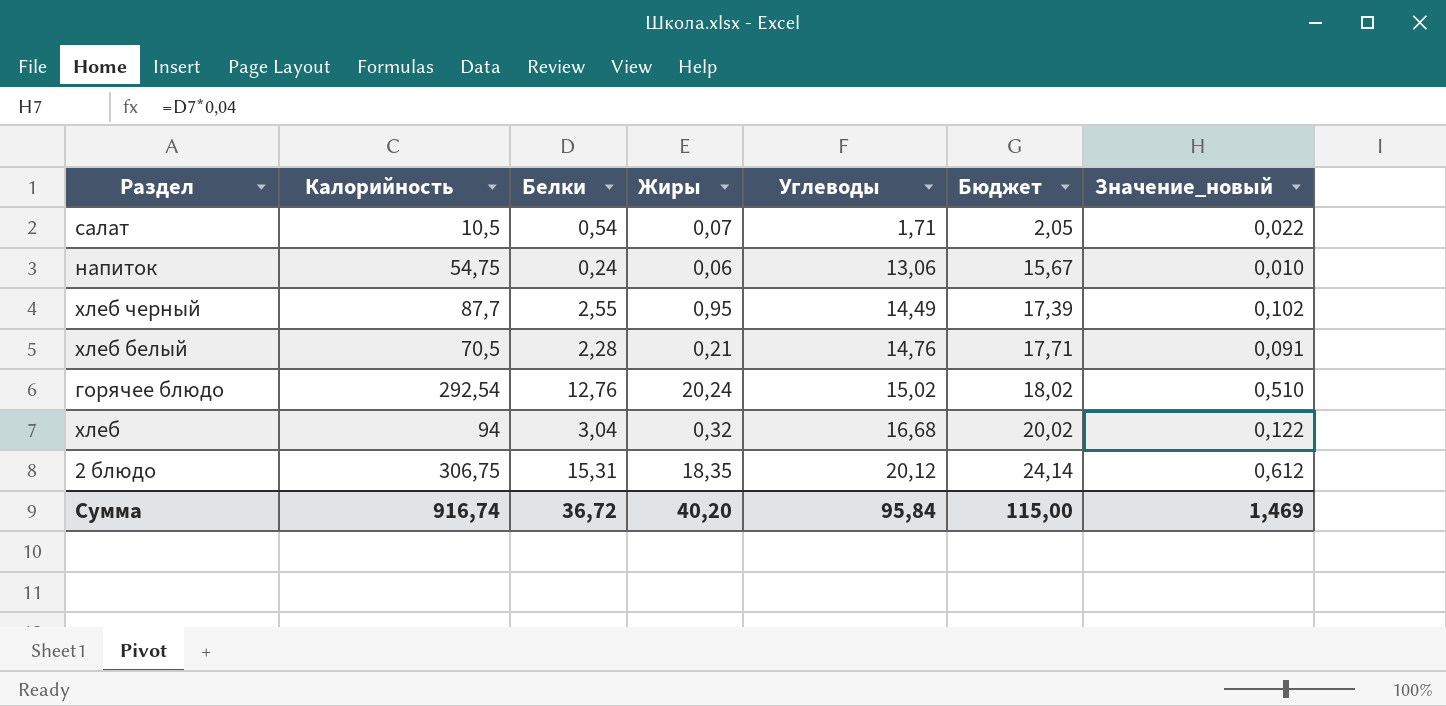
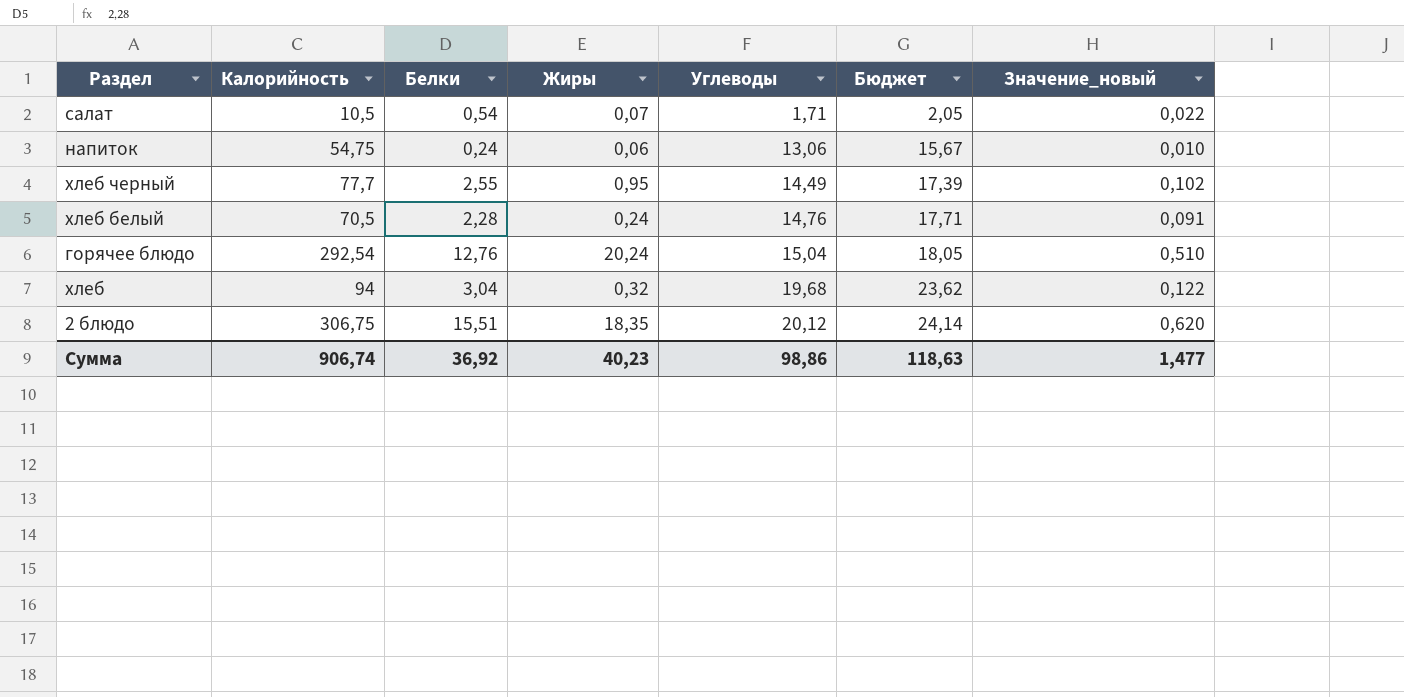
хлеб черный | Калорийность: 87,7 -> 77,7
хлеб белый | Жиры: 0,21 -> 0,24
горячее блюдо | Углеводы: 15,02 -> 15,04
горячее блюдо | Бюджет: 18,02 -> 18,05
хлеб | Углеводы: 16,68 -> 19,68
хлеб | Бюджет: 20,02 -> 23,62
2 блюдо | Белки: 15,31 -> 15,51
2 блюдо | Значение_новый: 0,612 -> 0,620
Сумма | Калорийность: 916,74 -> 906,74
Сумма | Белки: 36,72 -> 36,92
Сумма | Жиры: 40,20 -> 40,23
Сумма | Углеводы: 95,84 -> 98,86
Сумма | Бюджет: 115,00 -> 118,63
Сумма | Значение_новый: 1,469 -> 1,477

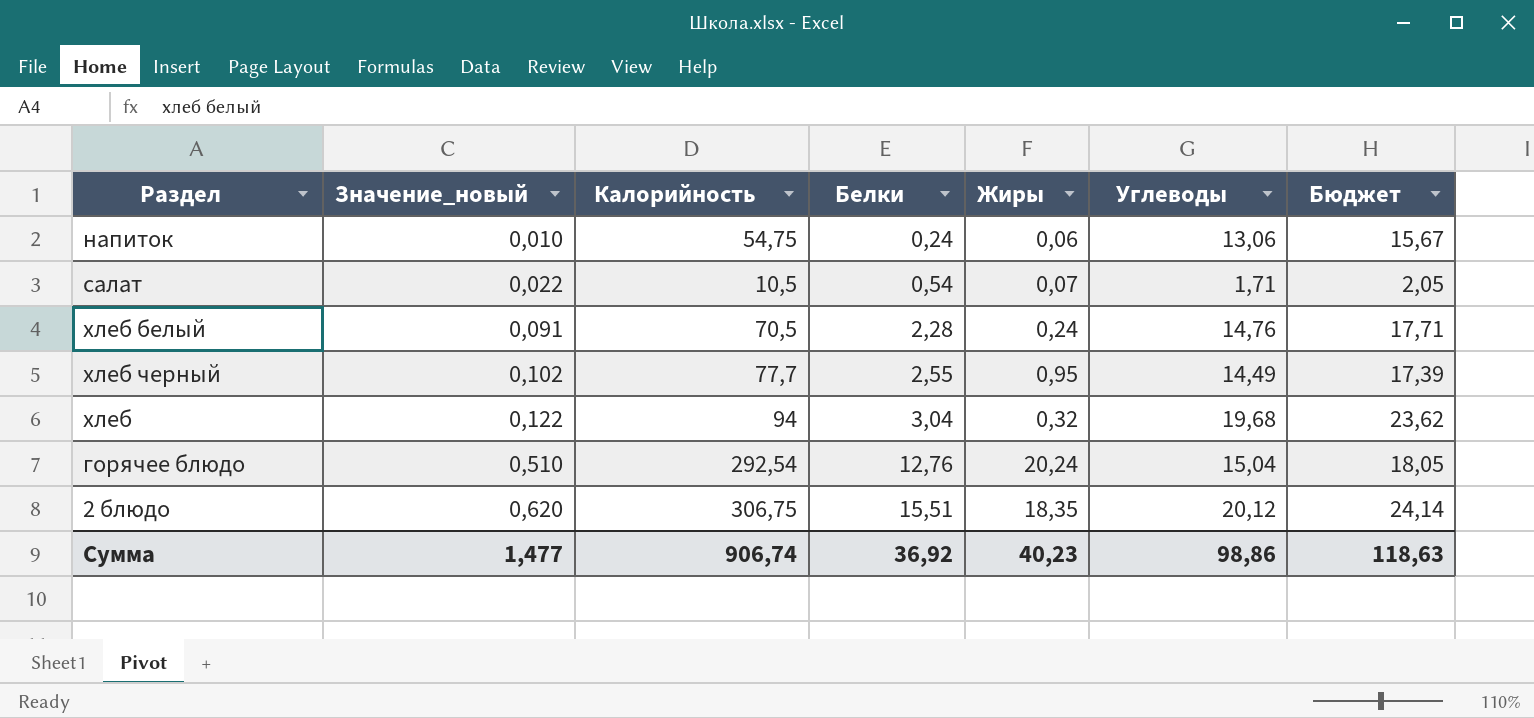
row order: Углеводы ascending -> Значение_новый ascending
column Значение_новый | position: 7 -> 2

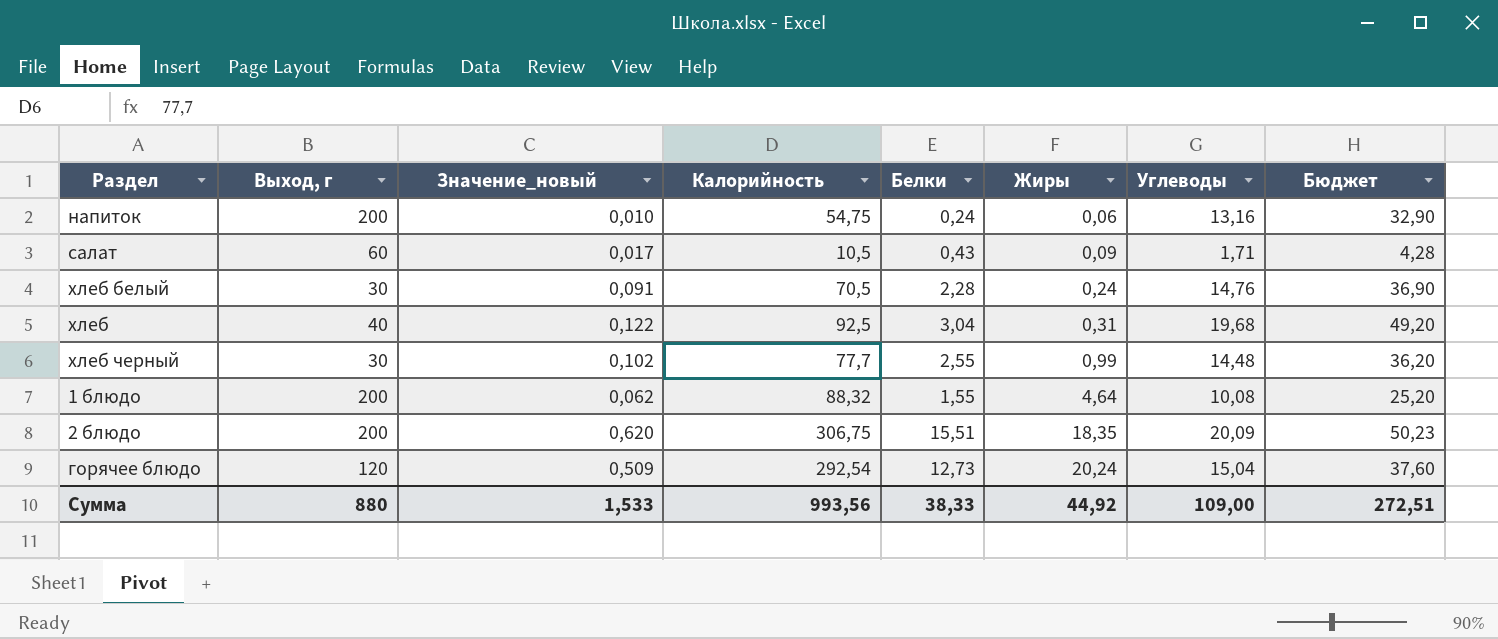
row order: Значение_новый ascending -> Жиры ascending
column Выход, г | position: none -> 2
column Бюджет | formula: [Углеводы] * 1,2 -> [Углеводы] * 2,5
напиток | Углеводы: 13,06 -> 13,16
салат | Значение_новый: 0,022 -> 0,017
салат | Белки: 0,54 -> 0,43
салат | Жиры: 0,07 -> 0,09
хлеб | Калорийность: 94 -> 92,5
хлеб | Жиры: 0,32 -> 0,31
хлеб черный | Жиры: 0,95 -> 0,99
хлеб черный | Углеводы: 14,49 -> 14,48
row 1 блюдо: none -> 200 | 0,062 | 88,32 | 1,55 | 4,64 | 10,08 | 25,20
2 блюдо | Углеводы: 20,12 -> 20,09
горячее блюдо | Значение_новый: 0,510 -> 0,509
горячее блюдо | Белки: 12,76 -> 12,73
Сумма | Значение_новый: 1,477 -> 1,533
Сумма | Калорийность: 906,74 -> 993,56
Сумма | Белки: 36,92 -> 38,33
Сумма | Жиры: 40,23 -> 44,92
Сумма | Углеводы: 98,86 -> 109,00
Сумма | Бюджет: 118,63 -> 272,51

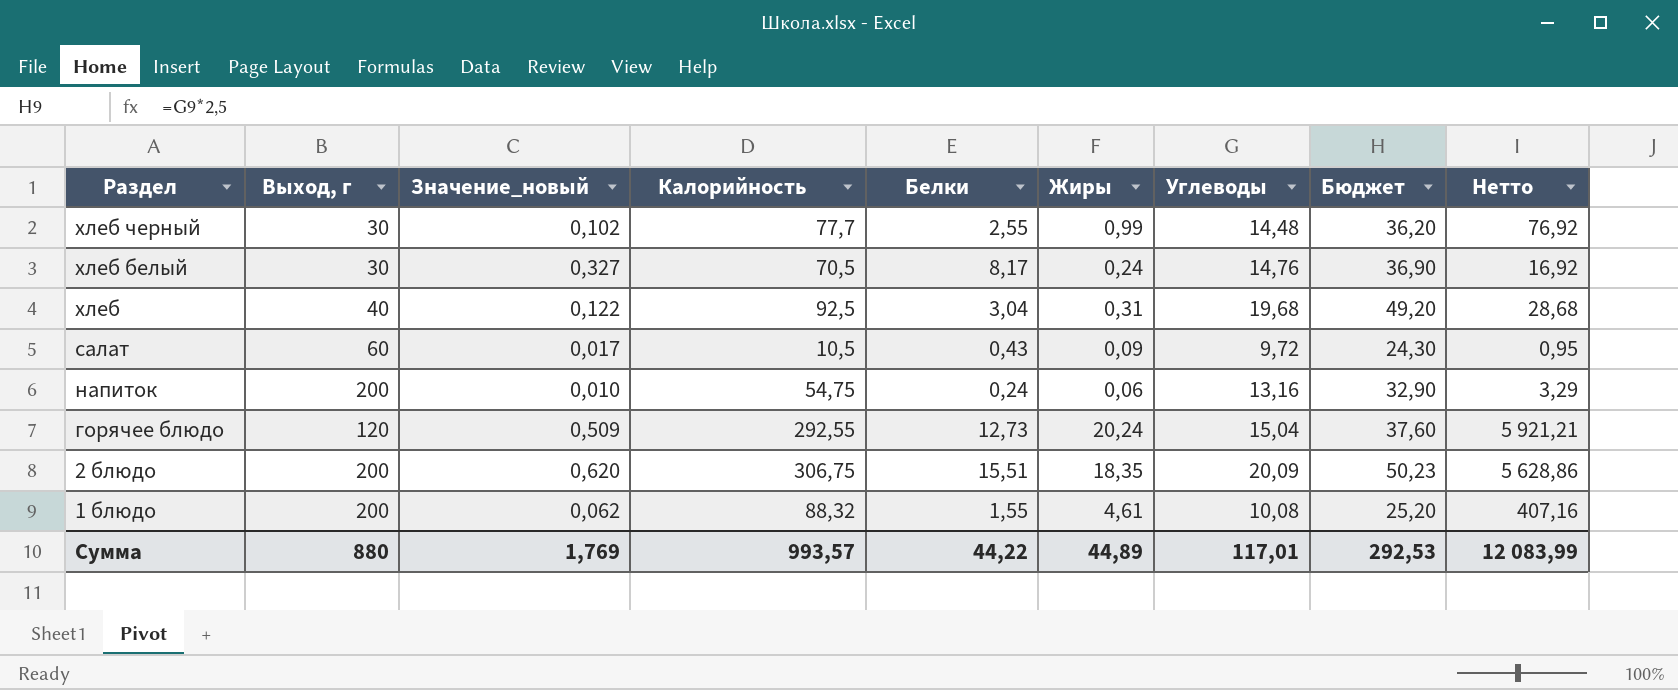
row order: Жиры ascending -> Раздел descending
column Нетто | formula: none -> [Калорийность] * [Жиры]
хлеб белый | Значение_новый: 0,091 -> 0,327
хлеб белый | Белки: 2,28 -> 8,17
салат | Углеводы: 1,71 -> 9,72
салат | Бюджет: 4,28 -> 24,30
горячее блюдо | Калорийность: 292,54 -> 292,55
1 блюдо | Жиры: 4,64 -> 4,61
Сумма | Значение_новый: 1,533 -> 1,769
Сумма | Калорийность: 993,56 -> 993,57
Сумма | Белки: 38,33 -> 44,22
Сумма | Жиры: 44,92 -> 44,89
Сумма | Углеводы: 109,00 -> 117,01
Сумма | Бюджет: 272,51 -> 292,53

